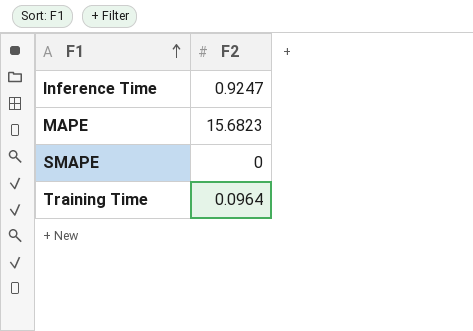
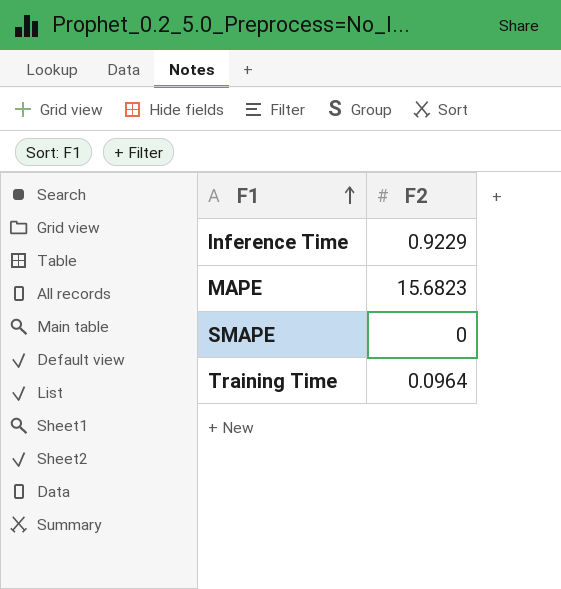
Inference Time | F2: 0.9247 -> 0.9229

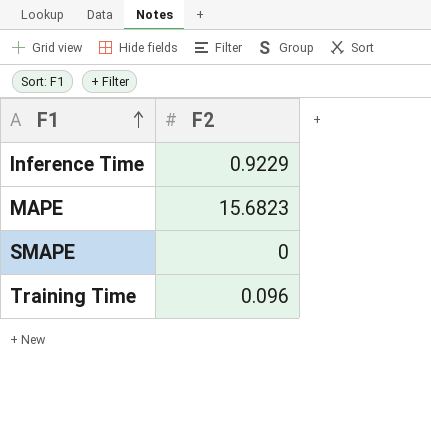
Training Time | F2: 0.0964 -> 0.096

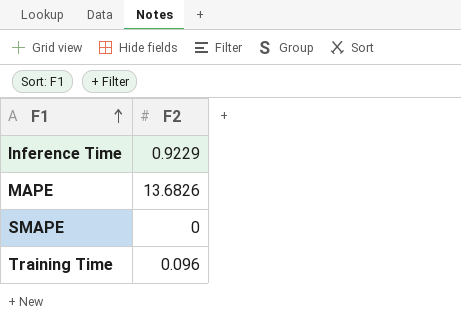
MAPE | F2: 15.6823 -> 13.6826

